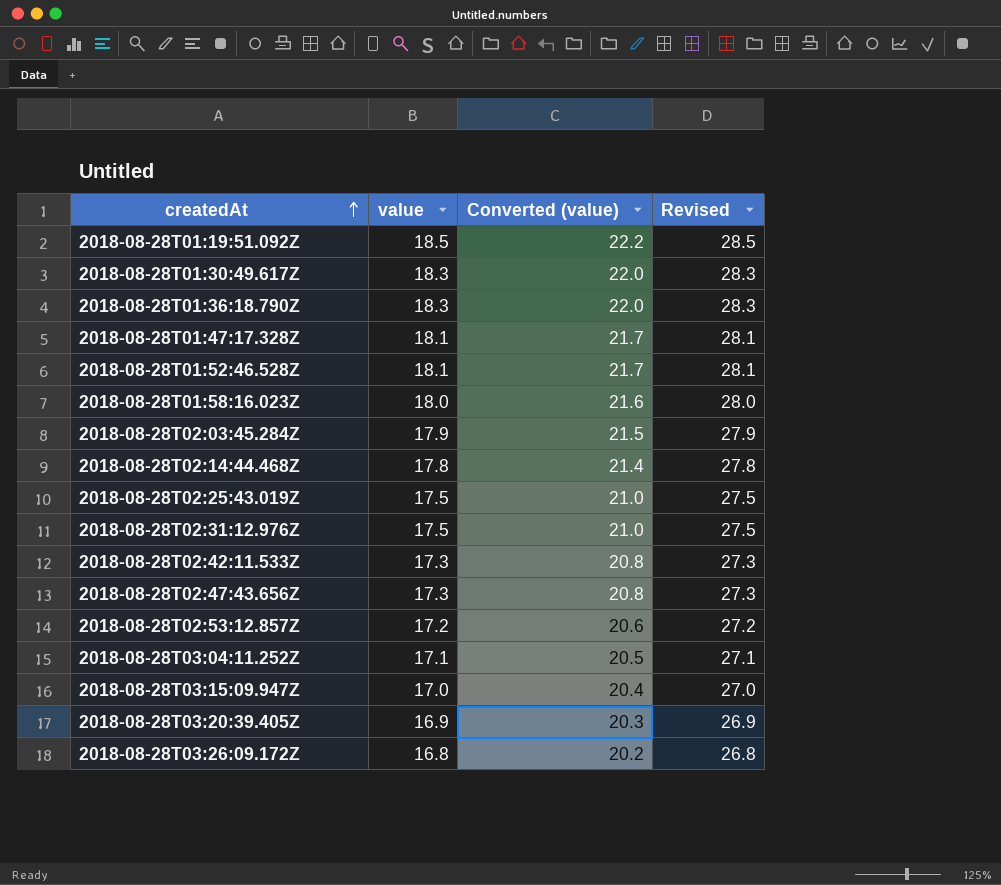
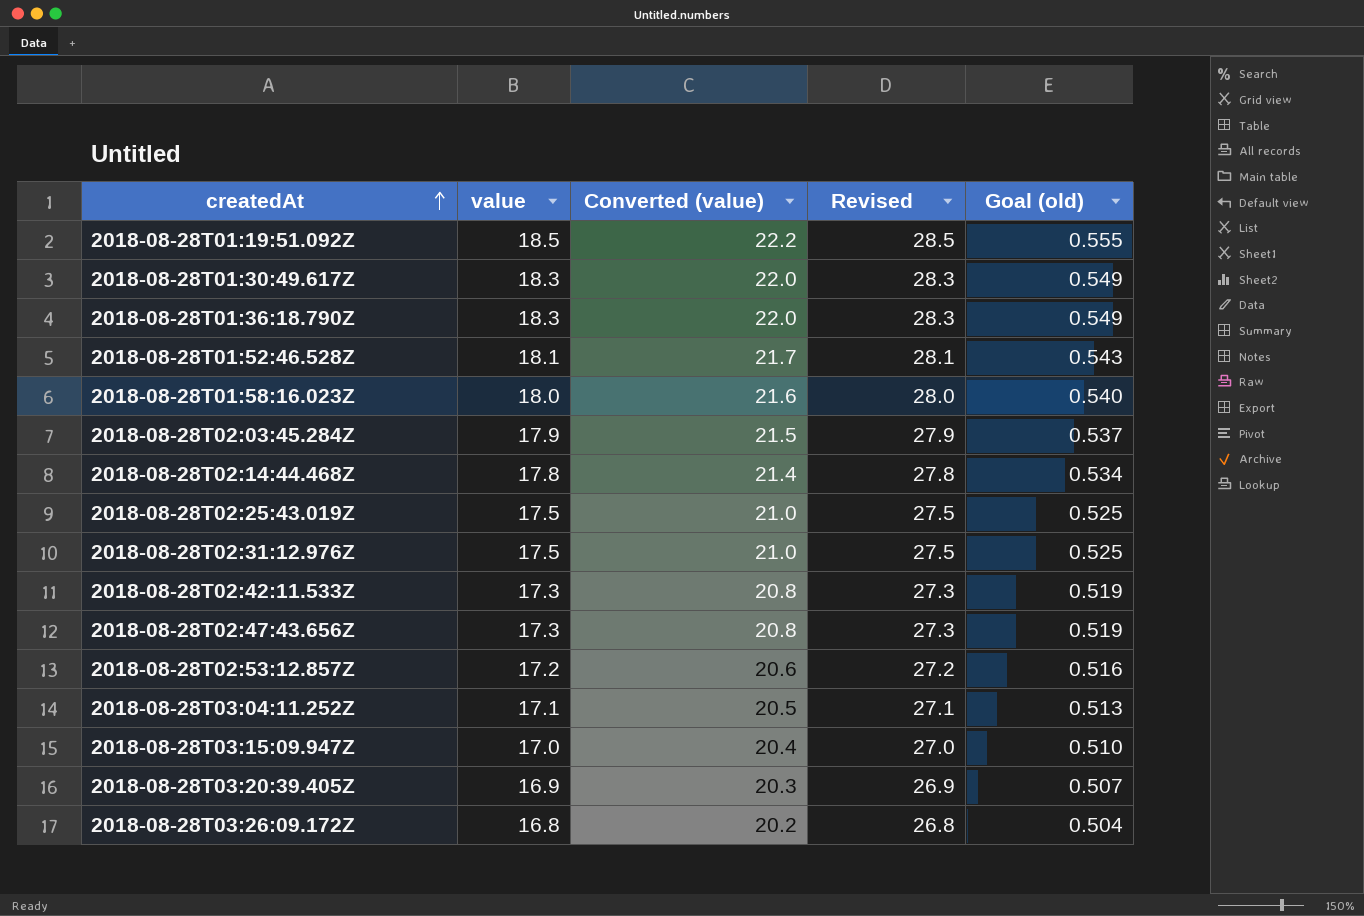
column Goal (old) | formula: none -> [value] * 0.03
row 2018-08-28T01:47:17.328Z: 18.1 | 21.7 | 28.1 -> none

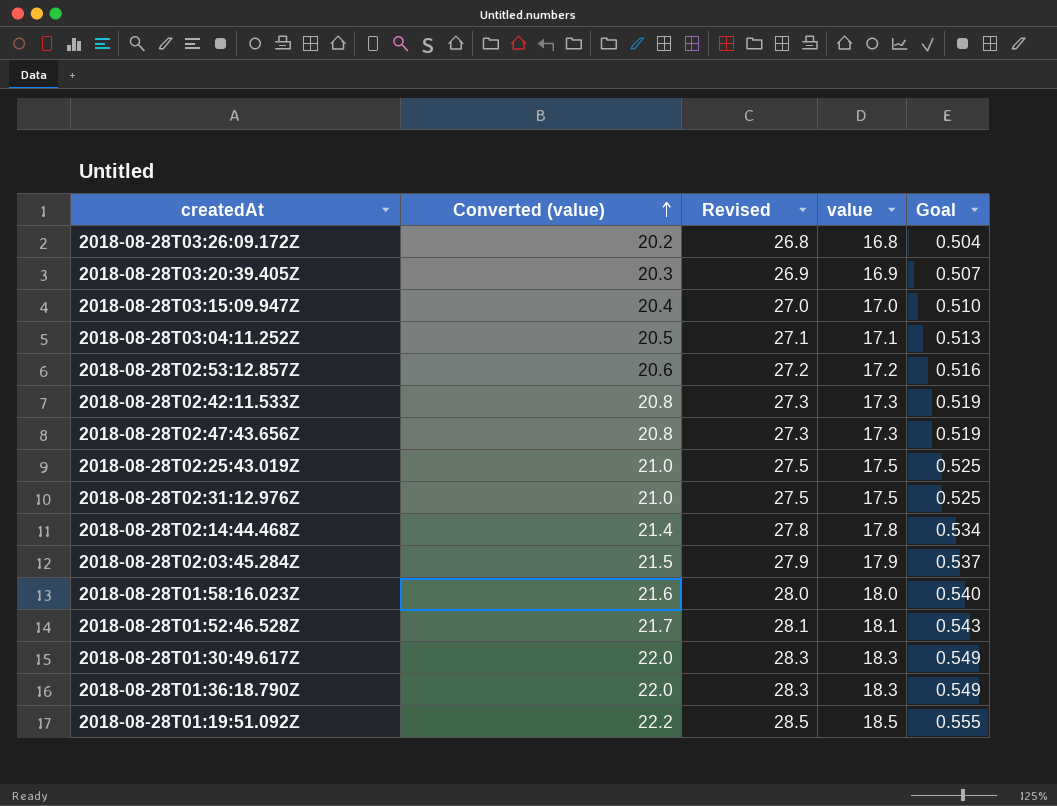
row order: createdAt ascending -> Converted (value) ascending
column value | position: 2 -> 4
column name: Goal (old) -> Goal

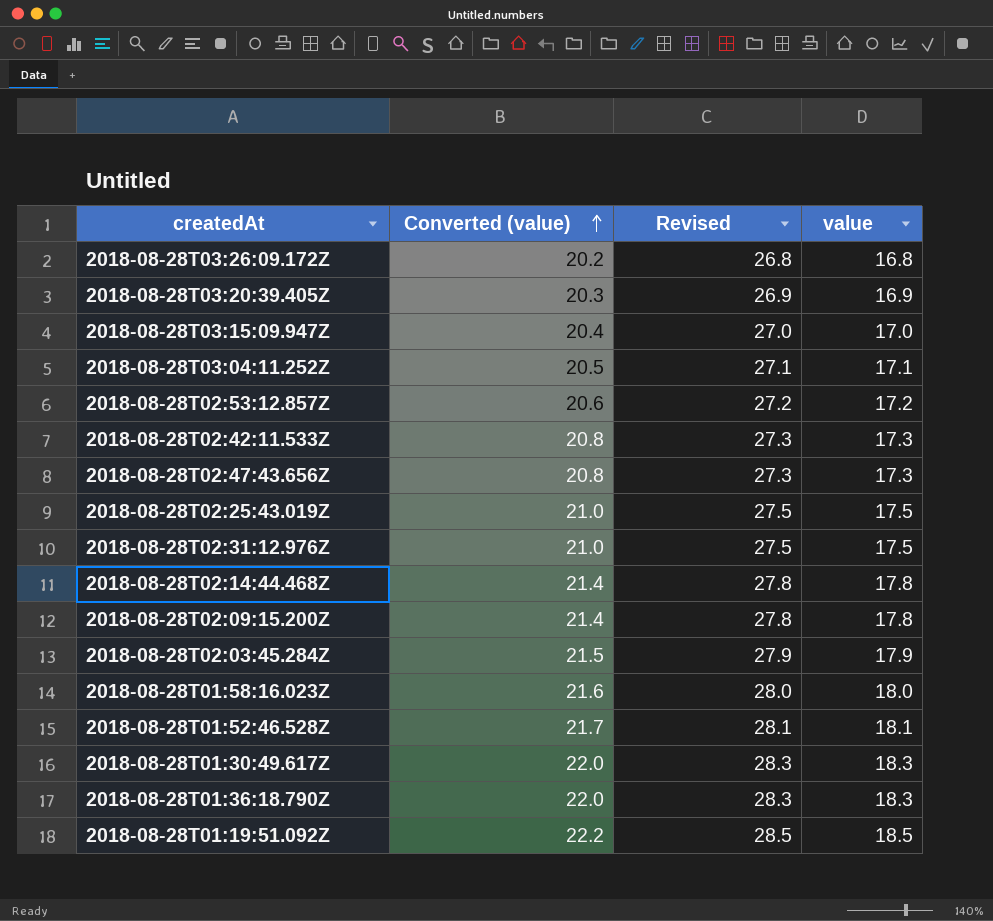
column Goal | formula: [value] * 0.03 -> none
row 2018-08-28T02:09:15.200Z: none -> 21.4 | 27.8 | 17.8

